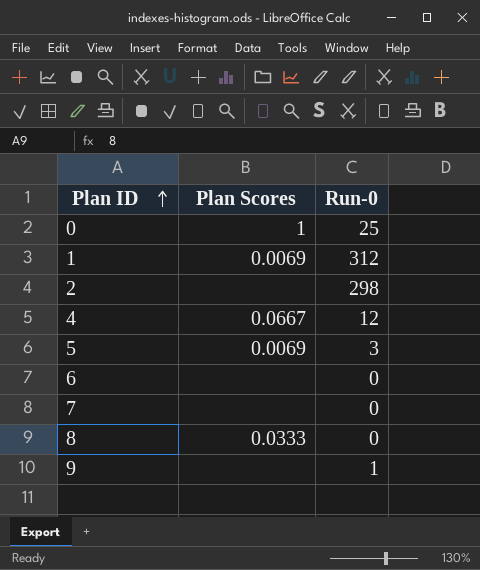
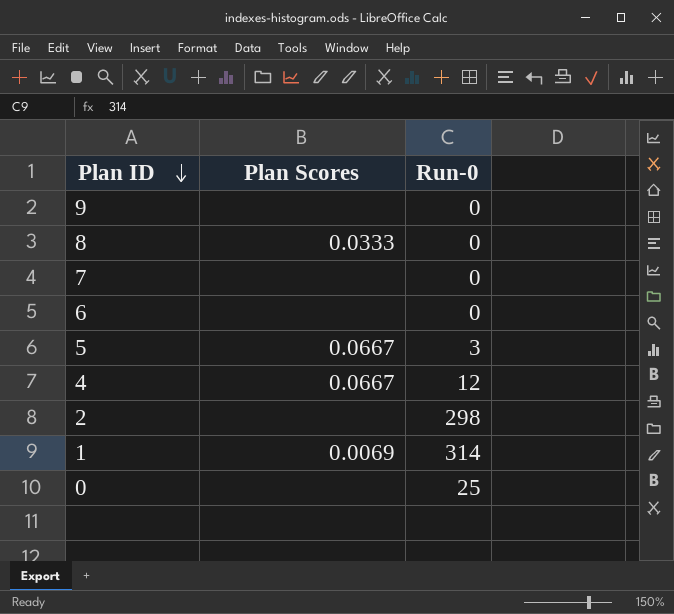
row order: Plan ID ascending -> Plan ID descending
9 | Run-0: 1 -> 0
5 | Plan Scores: 0.0069 -> 0.0667
1 | Run-0: 312 -> 314
0 | Plan Scores: 1 -> none

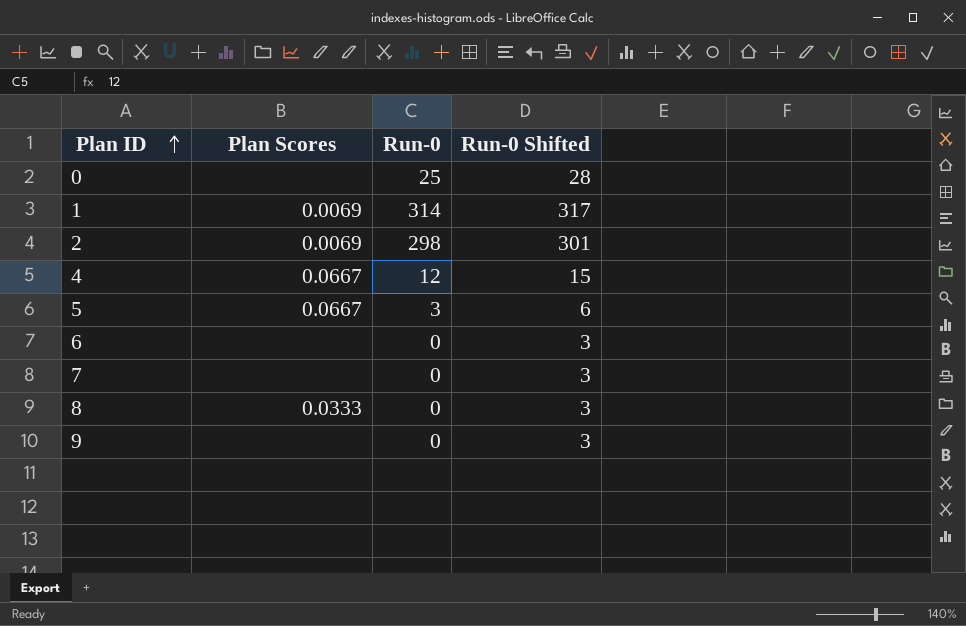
row order: Plan ID descending -> Plan ID ascending
column Run-0 Shifted | formula: none -> [Run-0] + 3
2 | Plan Scores: none -> 0.0069

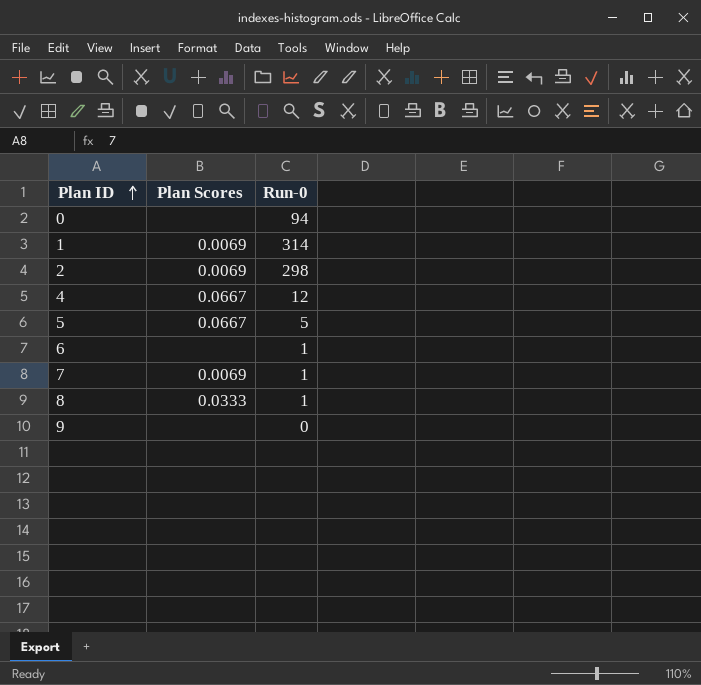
column Run-0 Shifted | formula: [Run-0] + 3 -> none
0 | Run-0: 25 -> 94
5 | Run-0: 3 -> 5
6 | Run-0: 0 -> 1
7 | Plan Scores: none -> 0.0069
7 | Run-0: 0 -> 1
8 | Run-0: 0 -> 1

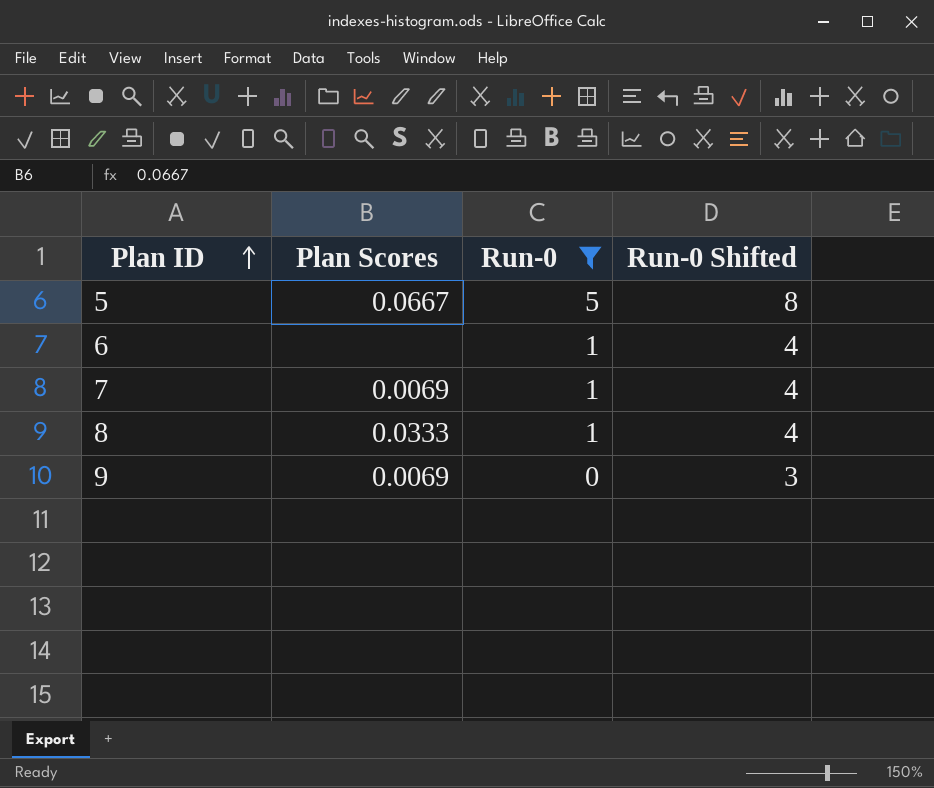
filter: none -> Run-0 <= 5
column Run-0 Shifted | formula: none -> [Run-0] + 3
9 | Plan Scores: none -> 0.0069

